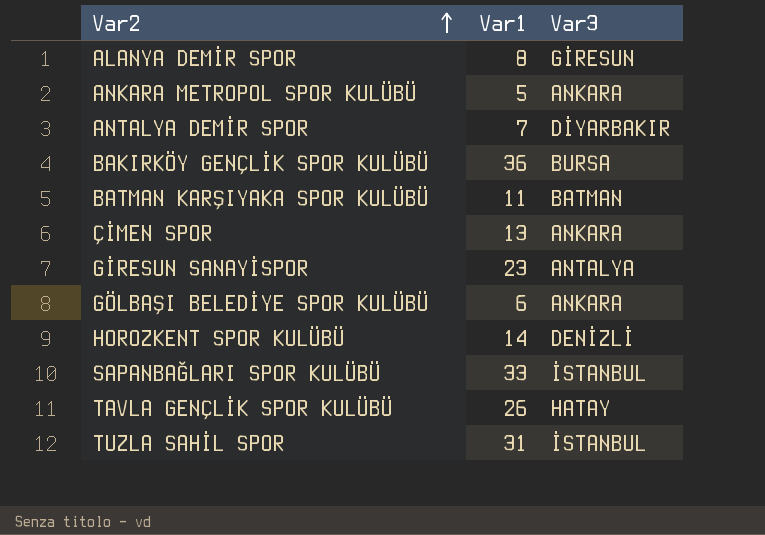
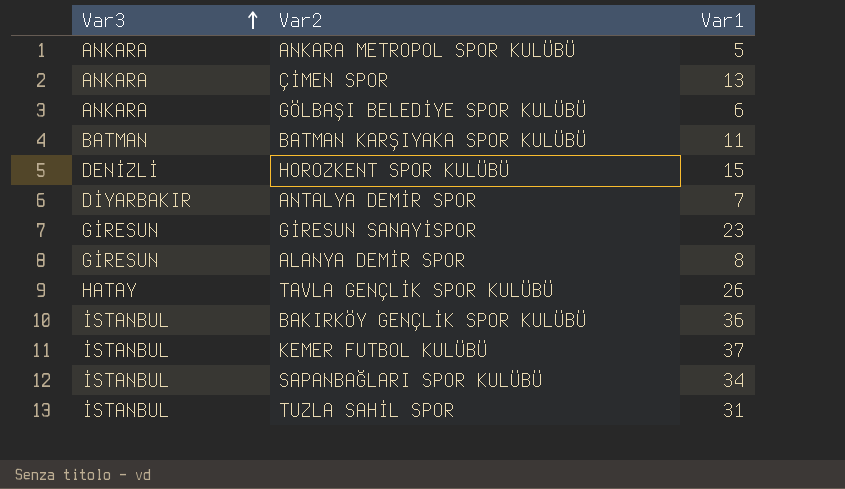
row order: Var2 ascending -> Var3 ascending
column Var3 | position: 3 -> 1
HOROZKENT SPOR KULÜBÜ | Var1: 14 -> 15
GİRESUN SANAYİSPOR | Var3: ANTALYA -> GİRESUN
BAKIRKÖY GENÇLİK SPOR KULÜBÜ | Var3: BURSA -> İSTANBUL
row KEMER FUTBOL KULÜBÜ: none -> İSTANBUL | 37
SAPANBAĞLARI SPOR KULÜBÜ | Var1: 33 -> 34

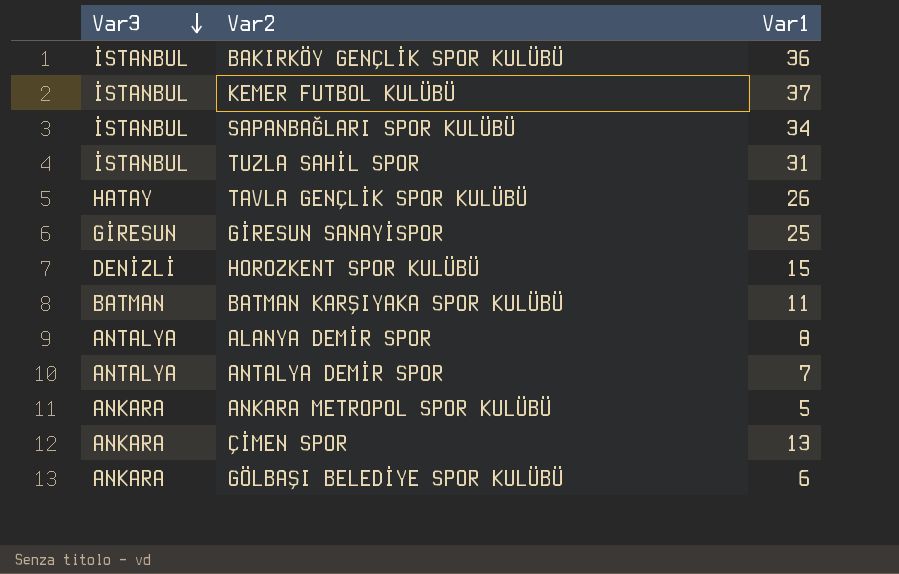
row order: Var3 ascending -> Var3 descending
GİRESUN SANAYİSPOR | Var1: 23 -> 25
ALANYA DEMİR SPOR | Var3: GİRESUN -> ANTALYA
ANTALYA DEMİR SPOR | Var3: DİYARBAKIR -> ANTALYA

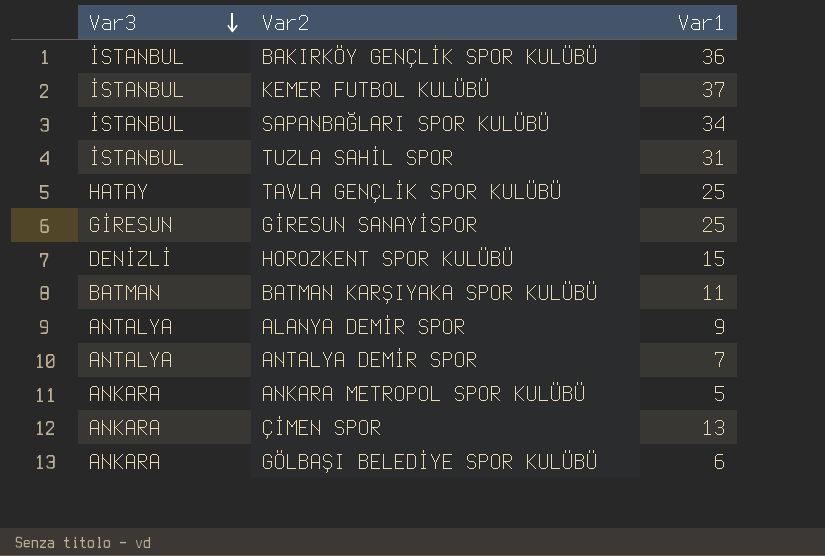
TAVLA GENÇLİK SPOR KULÜBÜ | Var1: 26 -> 25
ALANYA DEMİR SPOR | Var1: 8 -> 9

